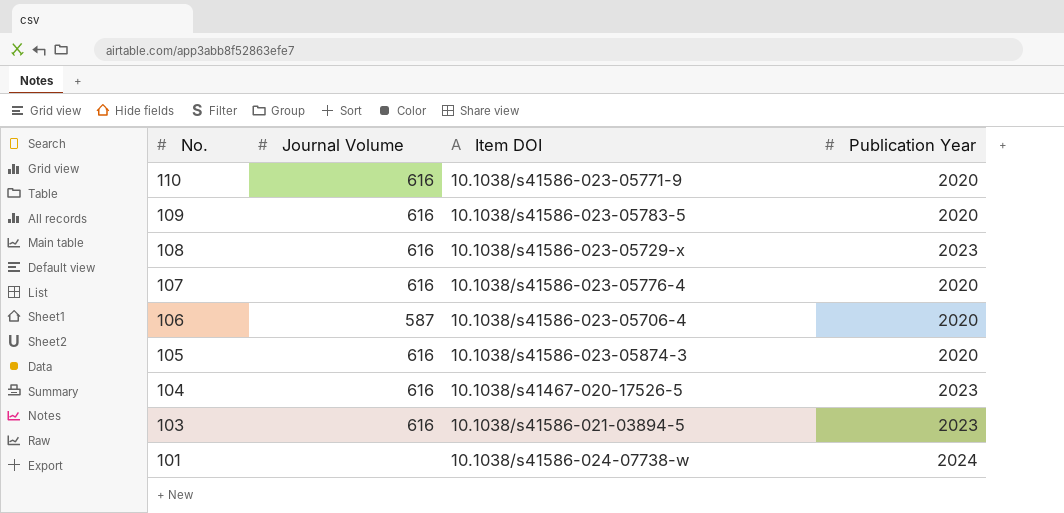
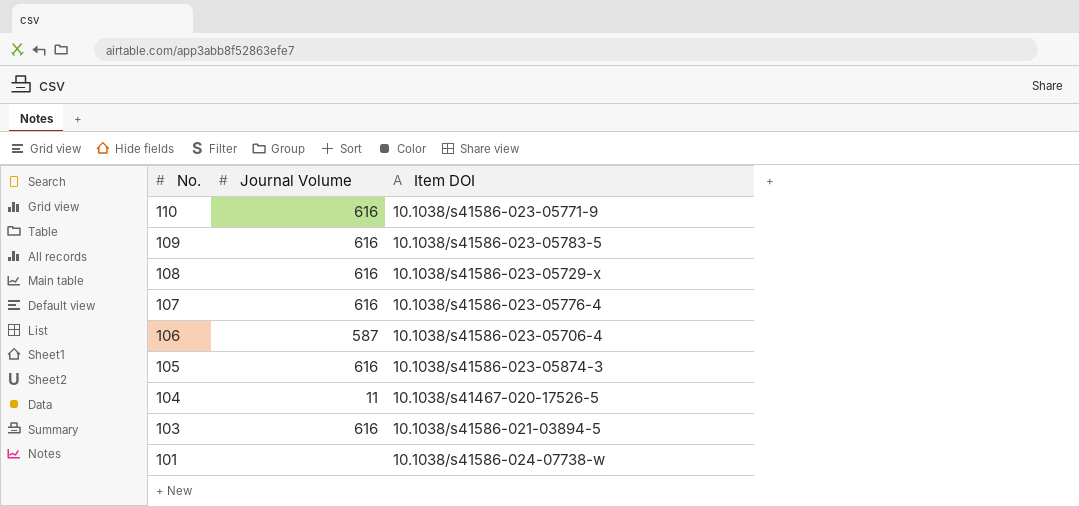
column Publication Year | position: 4 -> none
104 | Journal Volume: 616 -> 11

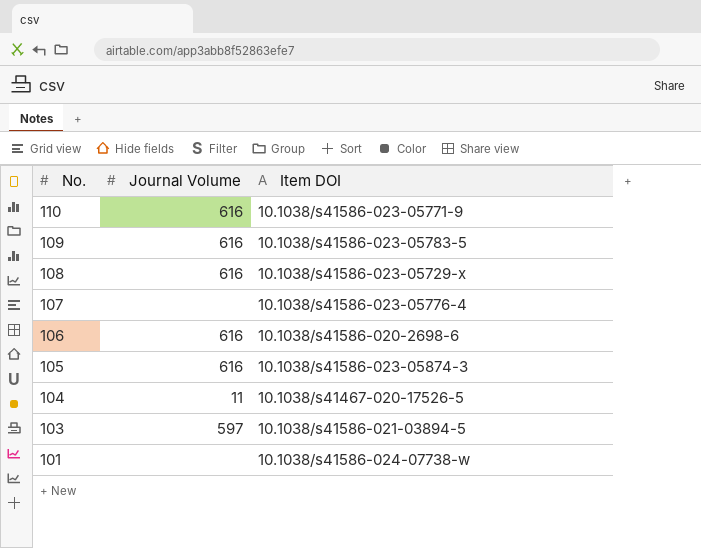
107 | Journal Volume: 616 -> none
106 | Journal Volume: 587 -> 616
106 | Item DOI: 10.1038/s41586-023-05706-4 -> 10.1038/s41586-020-2698-6
103 | Journal Volume: 616 -> 597

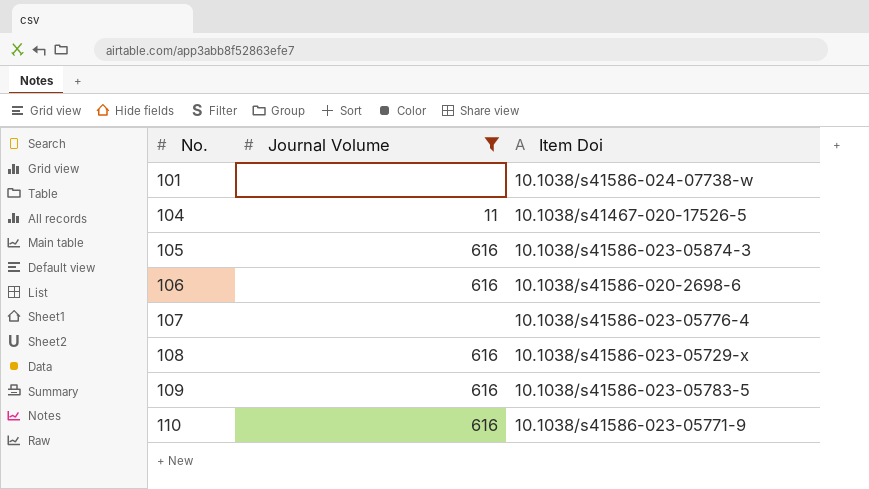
filter: none -> Journal Volume != 597
row order: No. descending -> No. ascending
column name: Item DOI -> Item Doi

